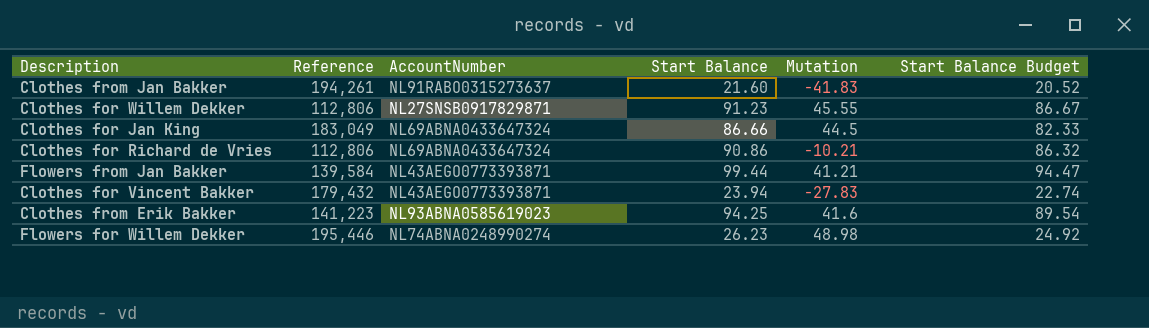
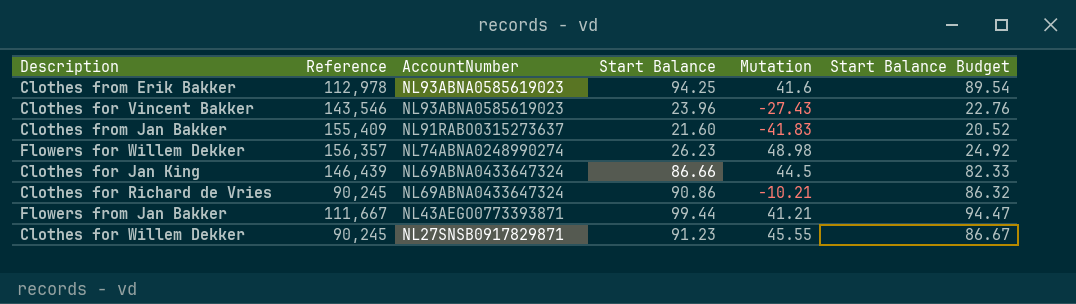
row order: none -> AccountNumber descending
Clothes from Erik Bakker | Reference: 141,223 -> 112,978
Clothes for Vincent Bakker | Reference: 179,432 -> 143,546
Clothes for Vincent Bakker | AccountNumber: NL43AEGO0773393871 -> NL93ABNA0585619023
Clothes for Vincent Bakker | Start Balance: 23.94 -> 23.96
Clothes for Vincent Bakker | Mutation: -27.83 -> -27.43
Clothes for Vincent Bakker | Start Balance Budget: 22.74 -> 22.76
Clothes from Jan Bakker | Reference: 194,261 -> 155,409
Flowers for Willem Dekker | Reference: 195,446 -> 156,357
Clothes for Jan King | Reference: 183,049 -> 146,439
Clothes for Richard de Vries | Reference: 112,806 -> 90,245
Flowers from Jan Bakker | Reference: 139,584 -> 111,667
Clothes for Willem Dekker | Reference: 112,806 -> 90,245

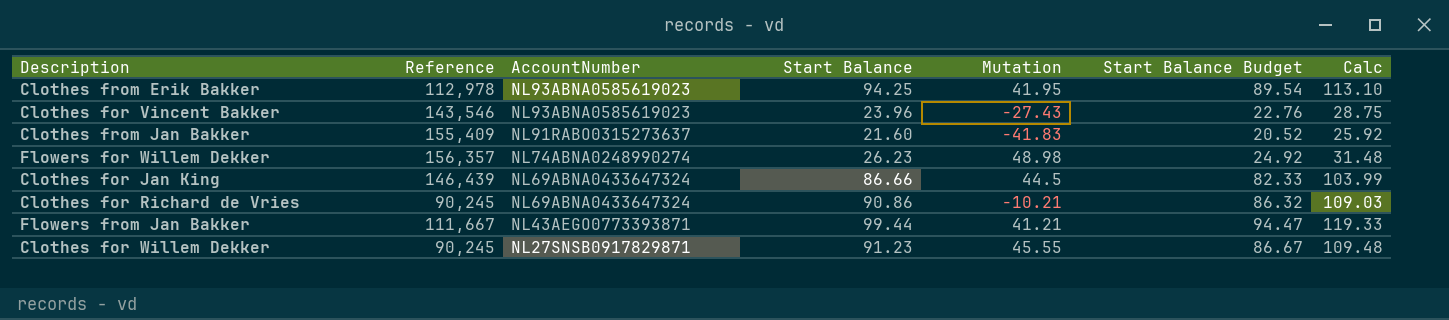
column Calc | formula: none -> [Start Balance] * 1.2
Clothes from Erik Bakker | Mutation: 41.6 -> 41.95

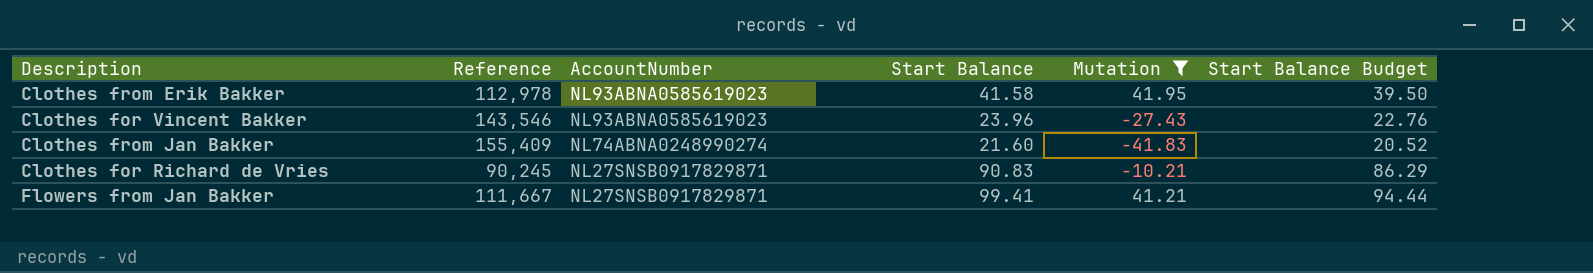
filter: none -> Mutation <= 41.95
column Calc | formula: [Start Balance] * 1.2 -> none
Clothes from Erik Bakker | Start Balance: 94.25 -> 41.58
Clothes from Erik Bakker | Start Balance Budget: 89.54 -> 39.50
Clothes from Jan Bakker | AccountNumber: NL91RABO0315273637 -> NL74ABNA0248990274
Clothes for Richard de Vries | AccountNumber: NL69ABNA0433647324 -> NL27SNSB0917829871
Clothes for Richard de Vries | Start Balance: 90.86 -> 90.83
Clothes for Richard de Vries | Start Balance Budget: 86.32 -> 86.29
Flowers from Jan Bakker | AccountNumber: NL43AEGO0773393871 -> NL27SNSB0917829871
Flowers from Jan Bakker | Start Balance: 99.44 -> 99.41
Flowers from Jan Bakker | Start Balance Budget: 94.47 -> 94.44

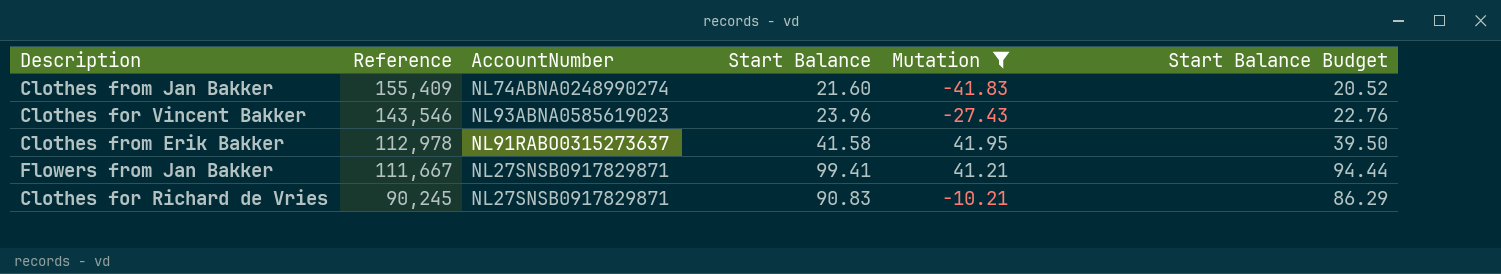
row order: AccountNumber descending -> Reference descending
Clothes from Erik Bakker | AccountNumber: NL93ABNA0585619023 -> NL91RABO0315273637

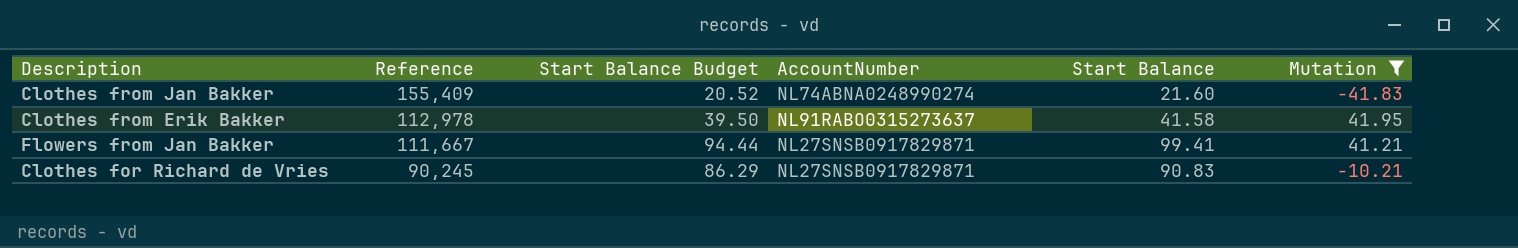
column Start Balance Budget | position: 6 -> 3
row Clothes for Vincent Bakker: 143,546 | NL93ABNA0585619023 | 23.96 | -27.43 | 22.76 -> none

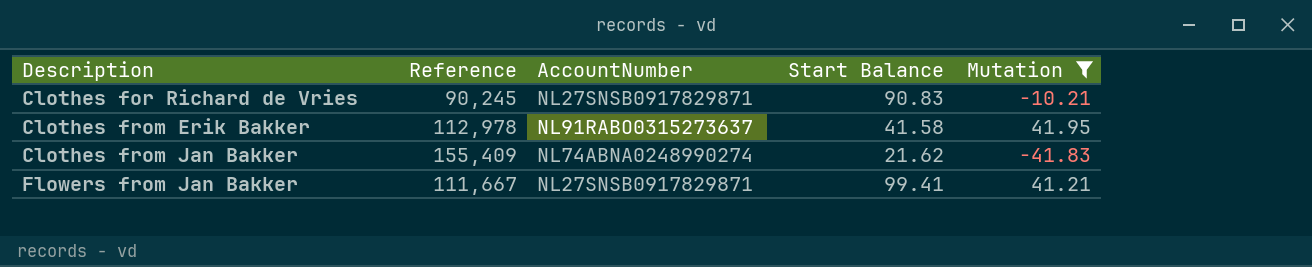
row order: Reference descending -> Description ascending
column Start Balance Budget | formula: [Start Balance] * 0.95 -> none
Clothes from Jan Bakker | Start Balance: 21.60 -> 21.62

